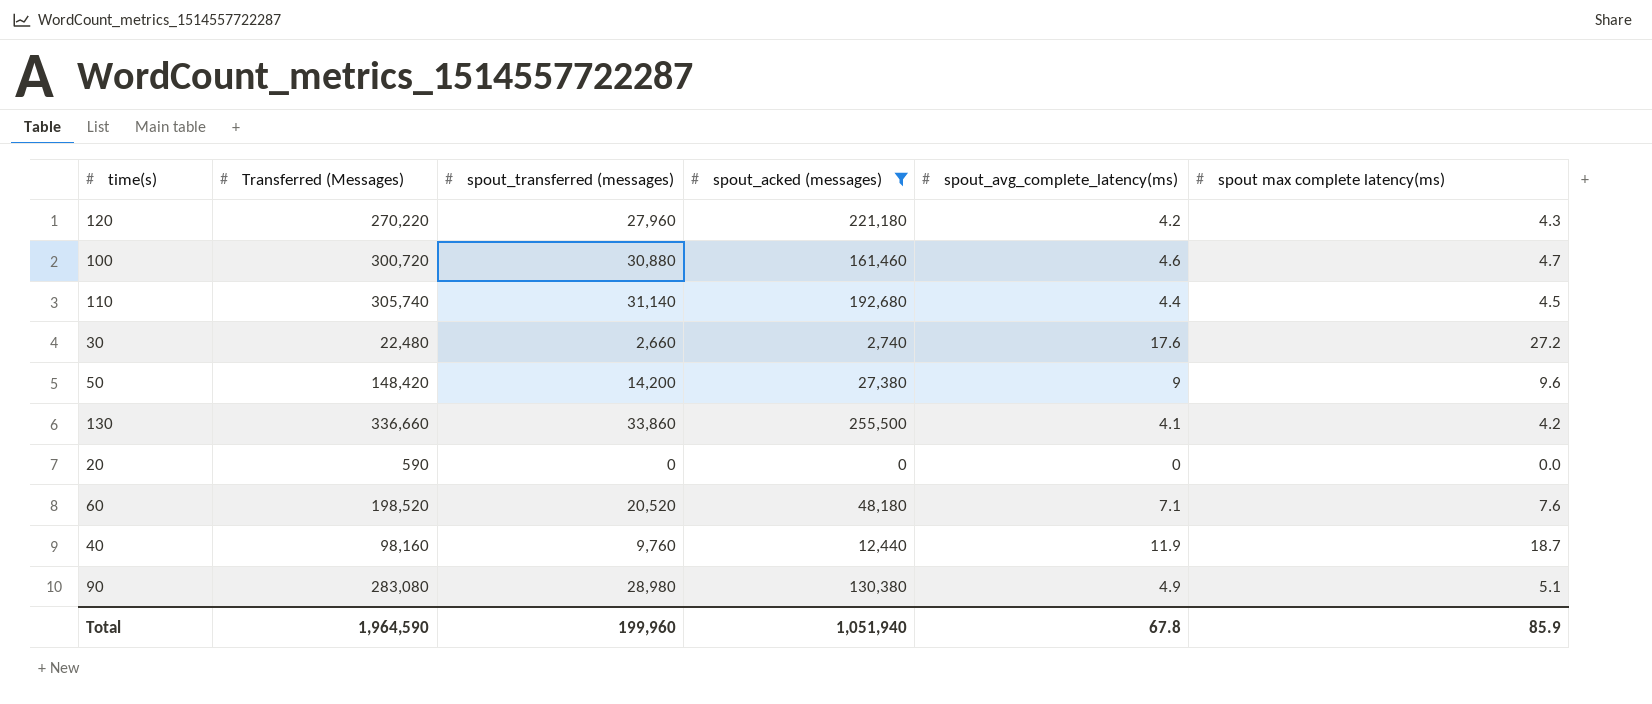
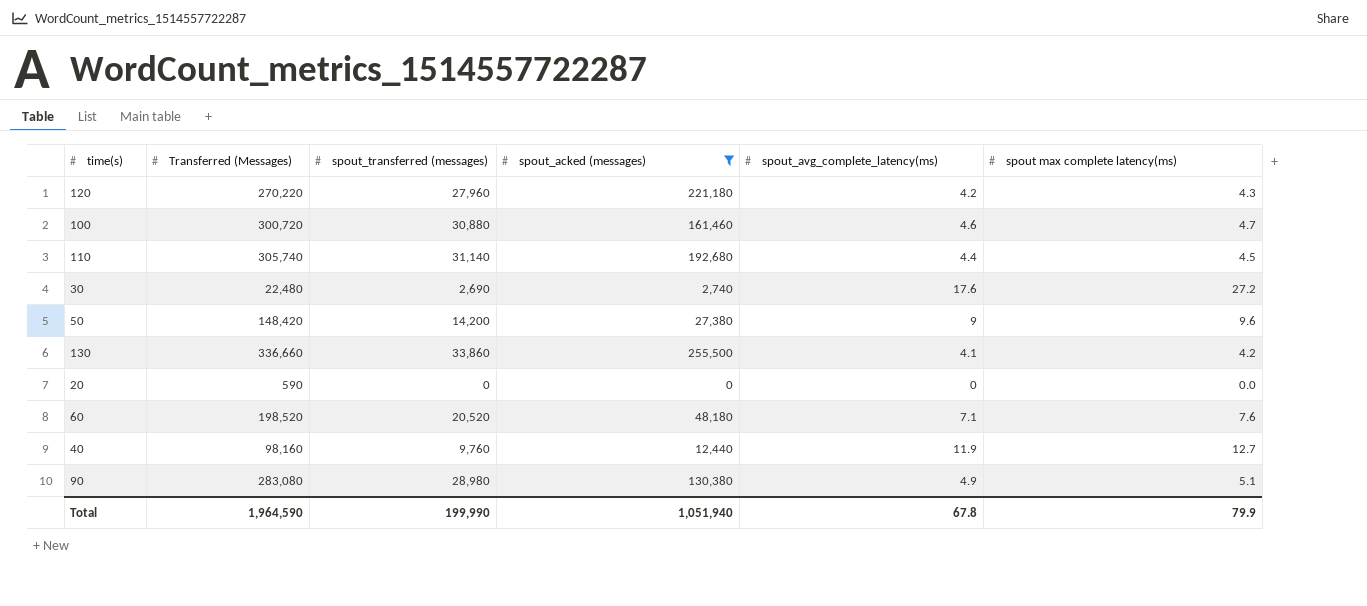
30 | spout_transferred (messages): 2,660 -> 2,690
40 | spout max complete latency(ms): 18.7 -> 12.7
Total | spout_transferred (messages): 199,960 -> 199,990
Total | spout max complete latency(ms): 85.9 -> 79.9

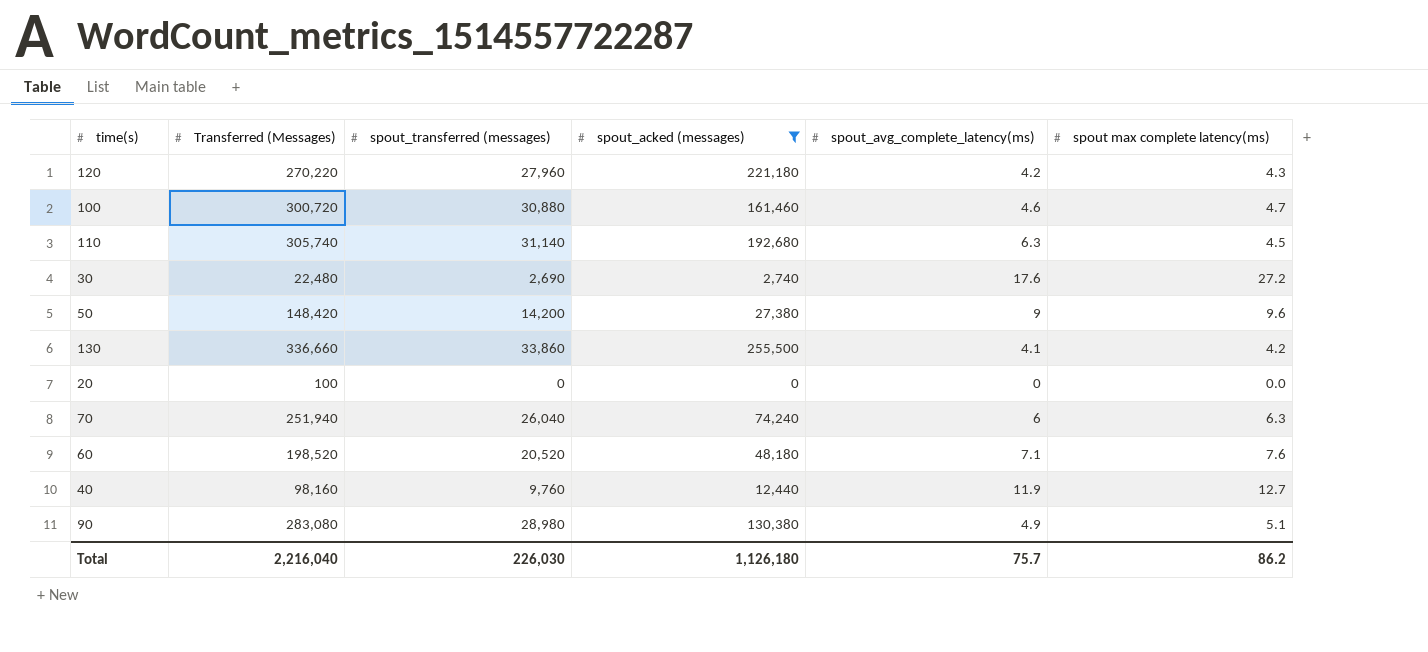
110 | spout_avg_complete_latency(ms): 4.4 -> 6.3
20 | Transferred (Messages): 590 -> 100
row 70: none -> 251,940 | 26,040 | 74,240 | 6 | 6.3
Total | Transferred (Messages): 1,964,590 -> 2,216,040
Total | spout_transferred (messages): 199,990 -> 226,030
Total | spout_acked (messages): 1,051,940 -> 1,126,180
Total | spout_avg_complete_latency(ms): 67.8 -> 75.7
Total | spout max complete latency(ms): 79.9 -> 86.2

